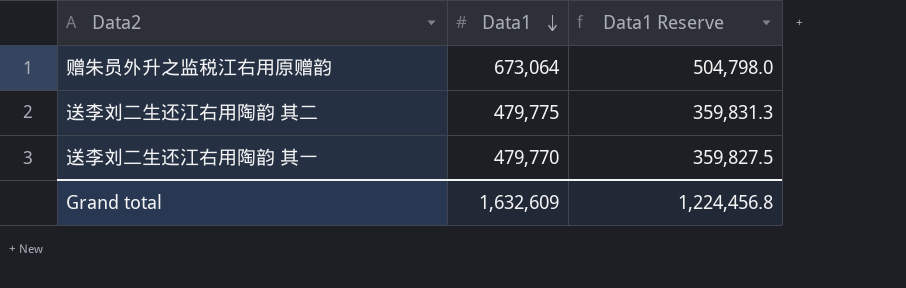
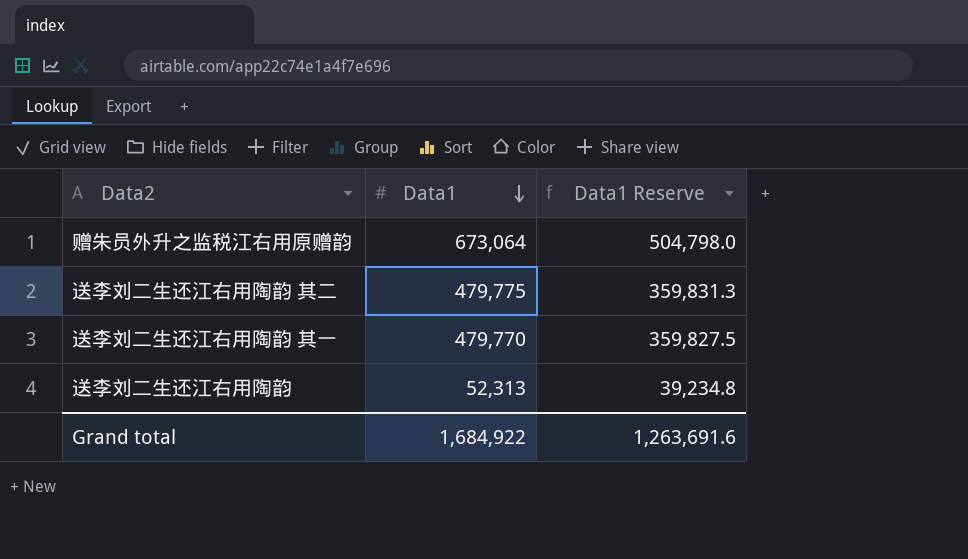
row 送李刘二生还江右用陶韵: none -> 52,313 | 39,234.8
Grand total | Data1: 1,632,609 -> 1,684,922
Grand total | Data1 Reserve: 1,224,456.8 -> 1,263,691.6

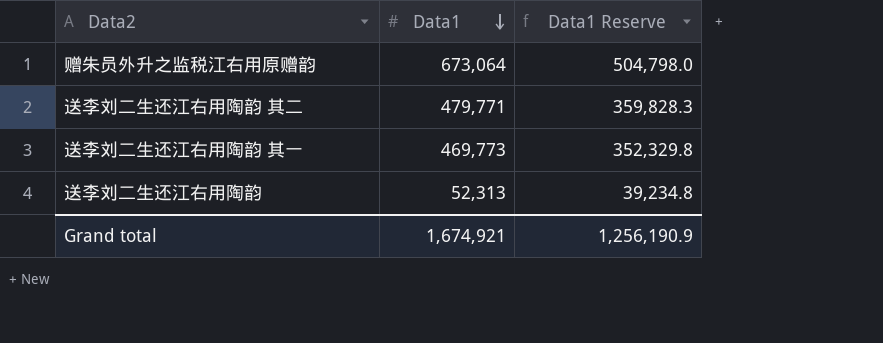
送李刘二生还江右用陶韵 其二 | Data1: 479,775 -> 479,771
送李刘二生还江右用陶韵 其二 | Data1 Reserve: 359,831.3 -> 359,828.3
送李刘二生还江右用陶韵 其一 | Data1: 479,770 -> 469,773
送李刘二生还江右用陶韵 其一 | Data1 Reserve: 359,827.5 -> 352,329.8
Grand total | Data1: 1,684,922 -> 1,674,921
Grand total | Data1 Reserve: 1,263,691.6 -> 1,256,190.9

